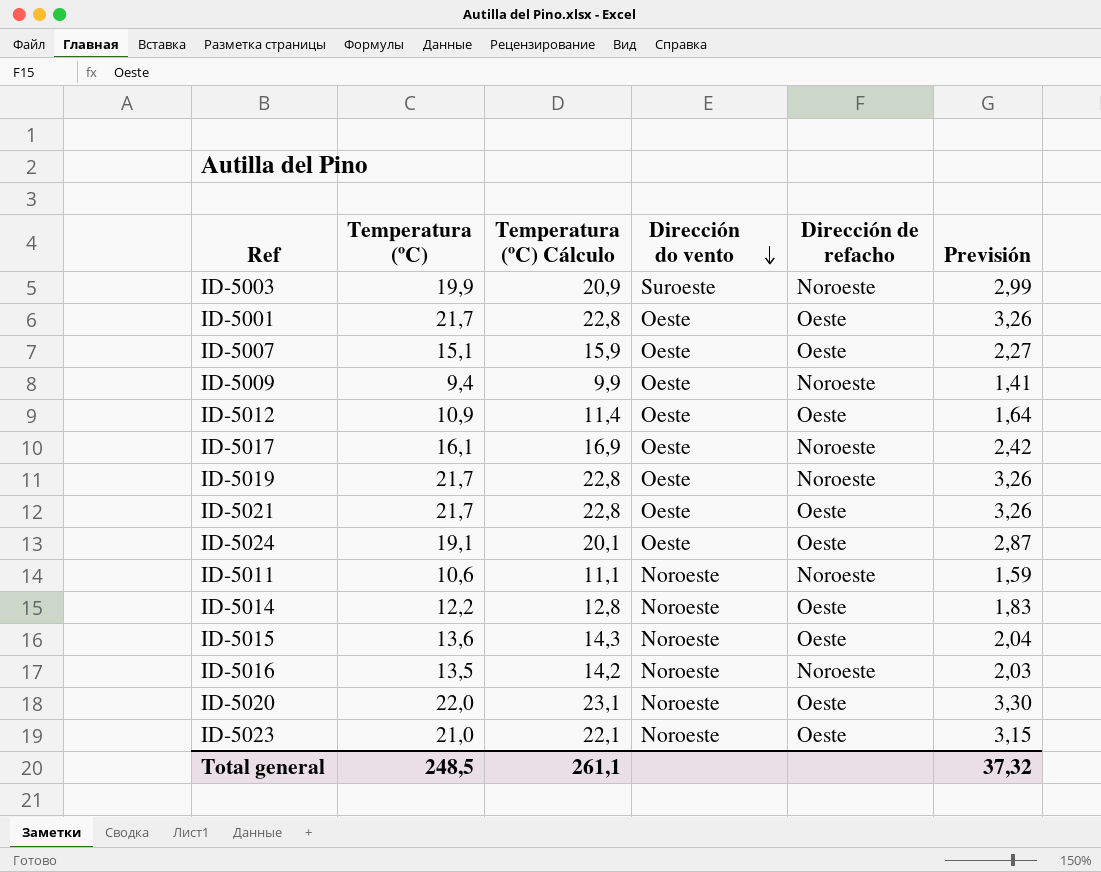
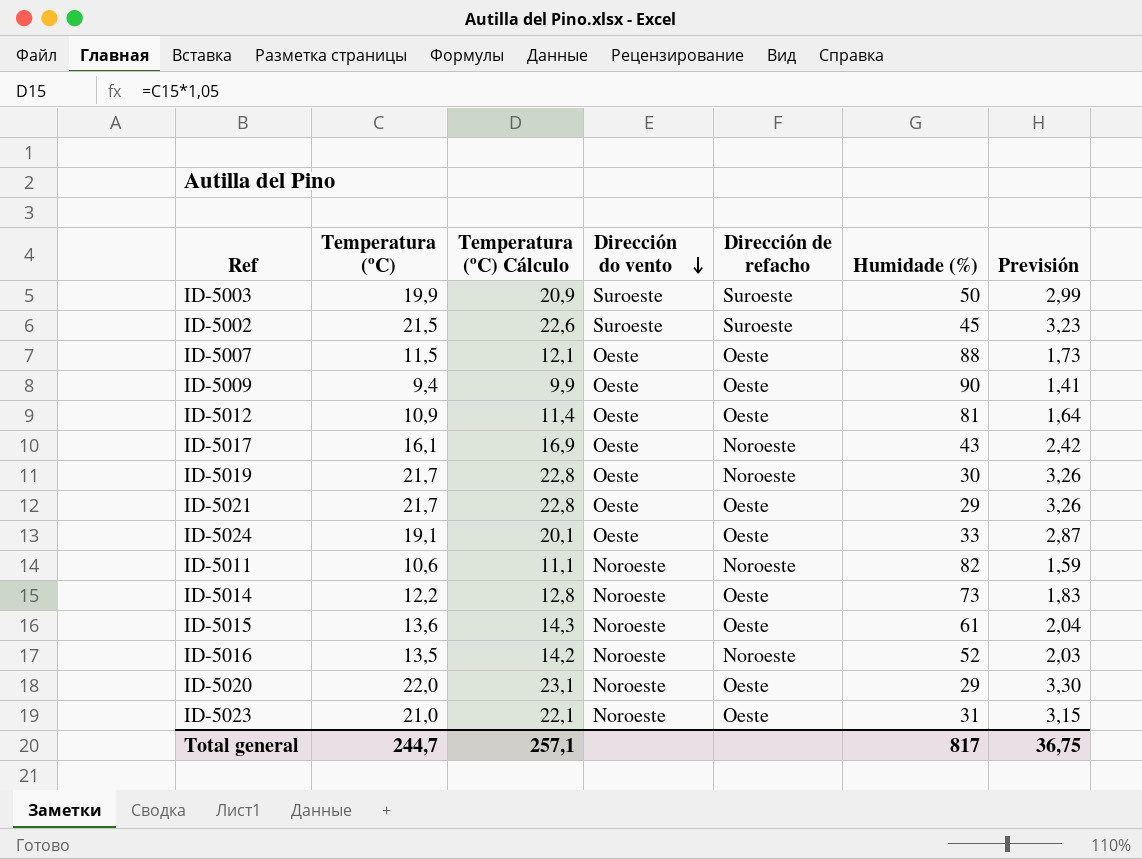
column Humidade (%) | position: none -> 6
row ID-5001: 21,7 | 22,8 | Oeste | Oeste | 3,26 -> none
ID-5003 | Dirección de refacho: Noroeste -> Suroeste
row ID-5002: none -> 21,5 | 22,6 | Suroeste | Suroeste | 45 | 3,23
ID-5007 | Temperatura (ºC): 15,1 -> 11,5
ID-5007 | Temperatura (ºC) Cálculo: 15,9 -> 12,1
ID-5007 | Previsión: 2,27 -> 1,73
ID-5009 | Dirección de refacho: Noroeste -> Oeste
Total general | Temperatura (ºC): 248,5 -> 244,7
Total general | Temperatura (ºC) Cálculo: 261,1 -> 257,1
Total general | Previsión: 37,32 -> 36,75

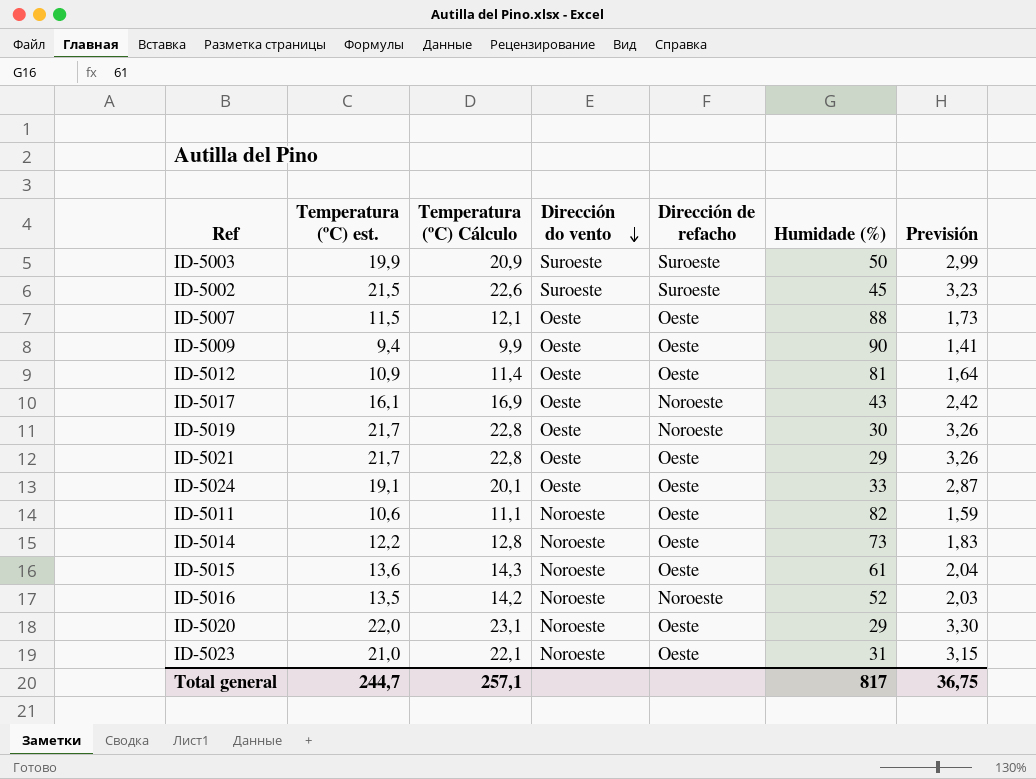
column name: Temperatura (ºC) -> Temperatura (ºC) est.
ID-5011 | Dirección de refacho: Noroeste -> Oeste

